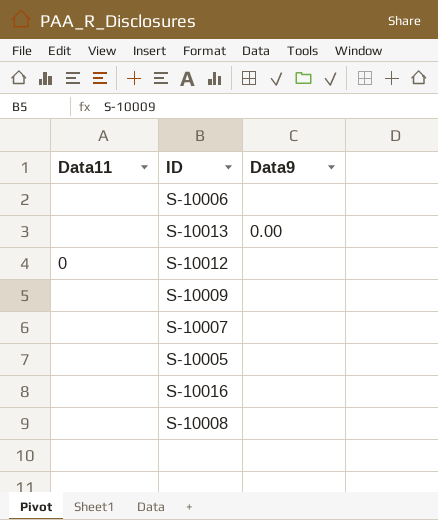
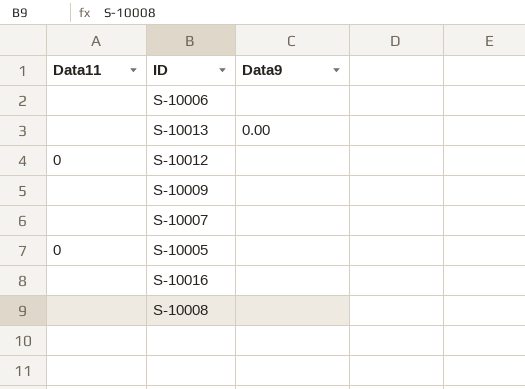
S-10005 | Data11: none -> 0

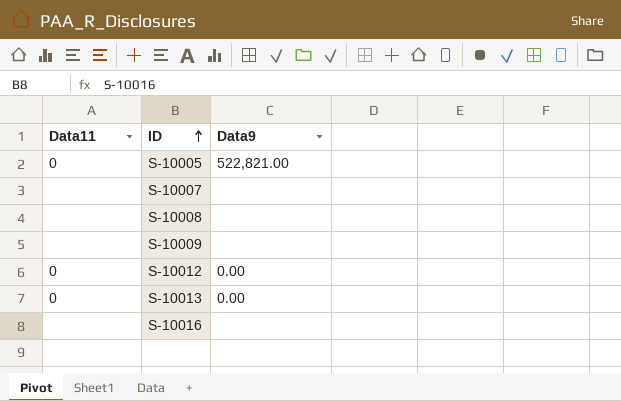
row order: none -> ID ascending
row S-10006: none | none -> none
S-10005 | Data9: none -> 522,821.00
S-10012 | Data9: none -> 0.00
S-10013 | Data11: none -> 0

